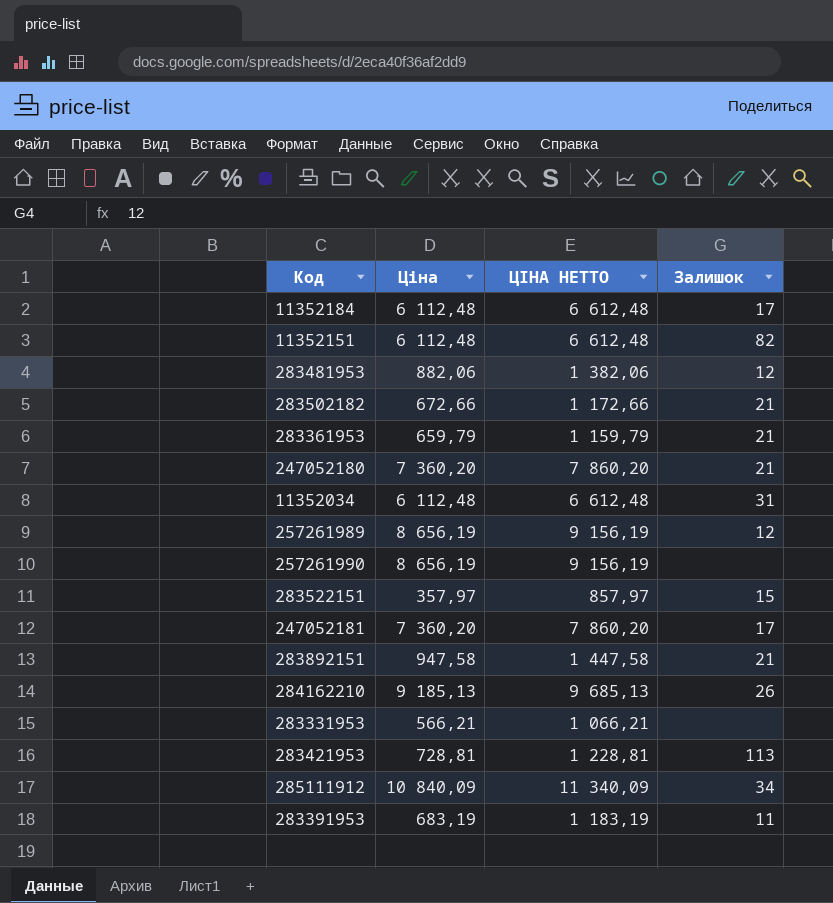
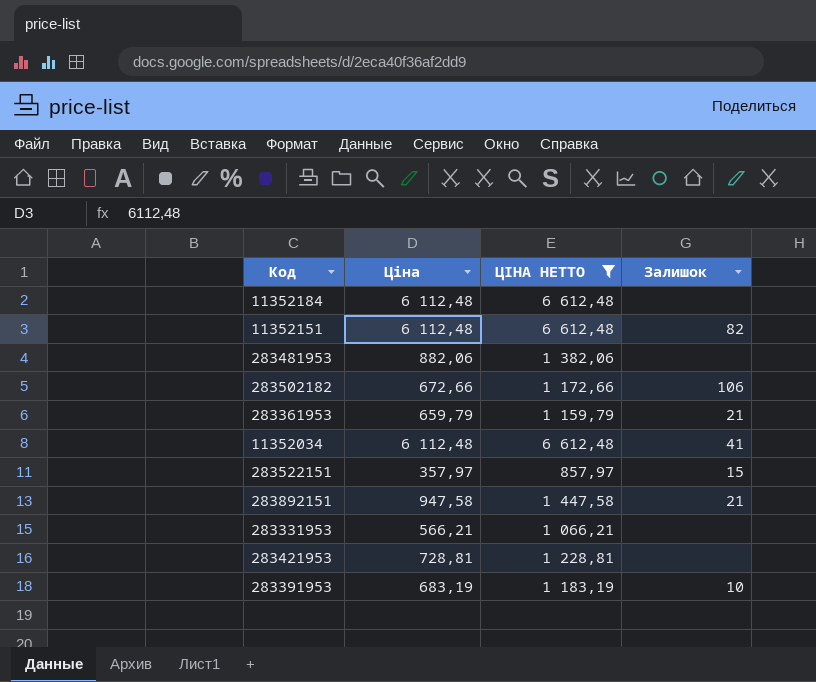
filter: none -> ЦІНА НЕТТО <= 6 612,48
11352184 | Залишок: 17 -> none
283481953 | Залишок: 12 -> none
283502182 | Залишок: 21 -> 106
11352034 | Залишок: 31 -> 41
283421953 | Залишок: 113 -> none
283391953 | Залишок: 11 -> 10

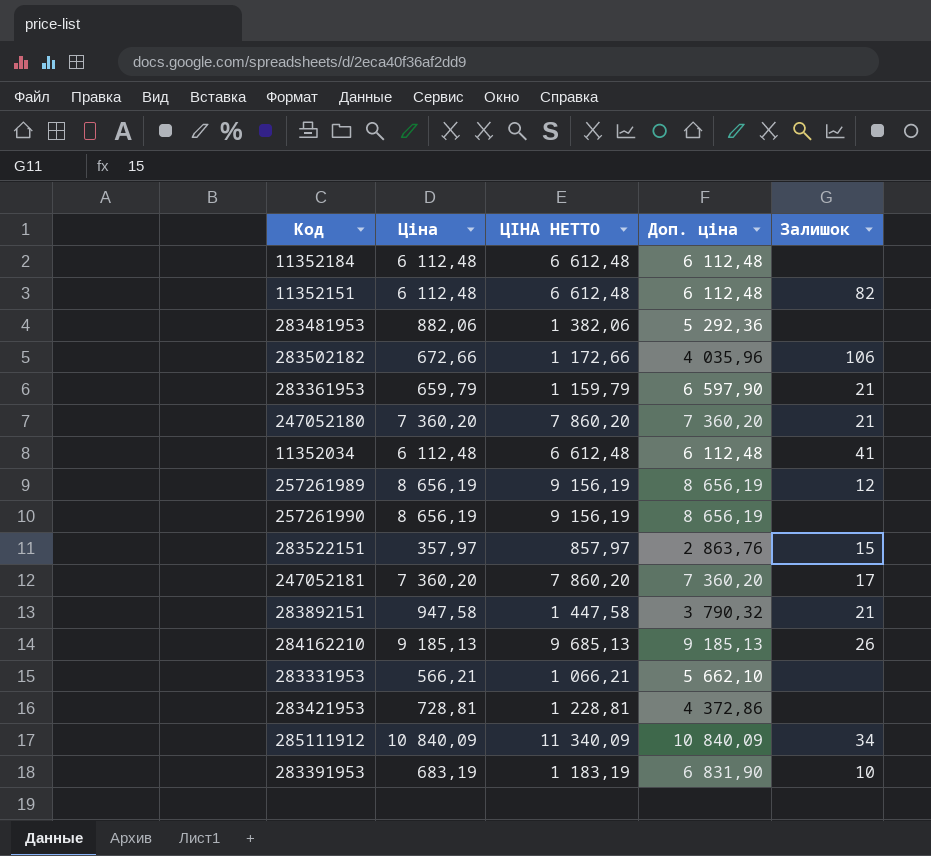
filter: ЦІНА НЕТТО <= 6 612,48 -> none
column Доп. ціна | position: none -> 4

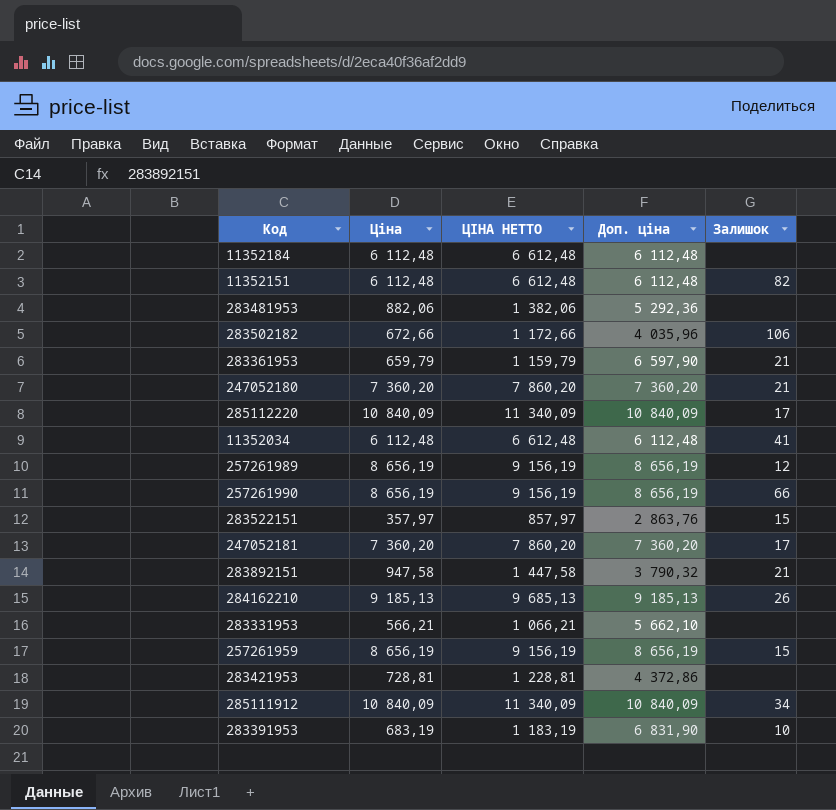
row 285112220: none -> 10 840,09 | 11 340,09 | 10 840,09 | 17
257261990 | Залишок: none -> 66
row 257261959: none -> 8 656,19 | 9 156,19 | 8 656,19 | 15

